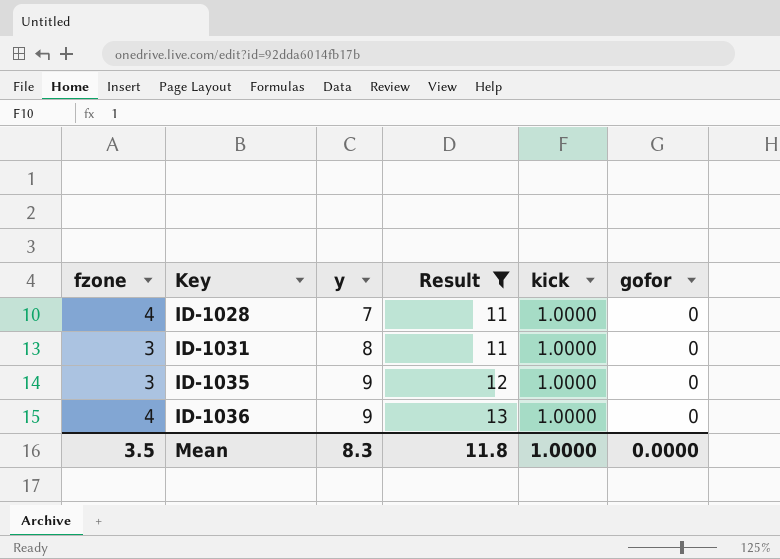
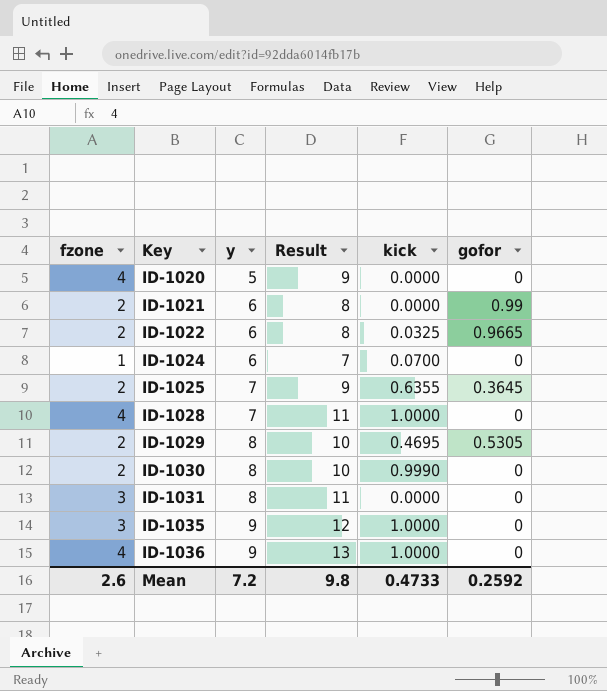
filter: Result >= 11 -> none
ID-1031 | kick: 1.0000 -> 0.0000
Mean | fzone: 3.5 -> 2.6
Mean | y: 8.3 -> 7.2
Mean | Result: 11.8 -> 9.8
Mean | kick: 1.0000 -> 0.4733
Mean | gofor: 0.0000 -> 0.2592

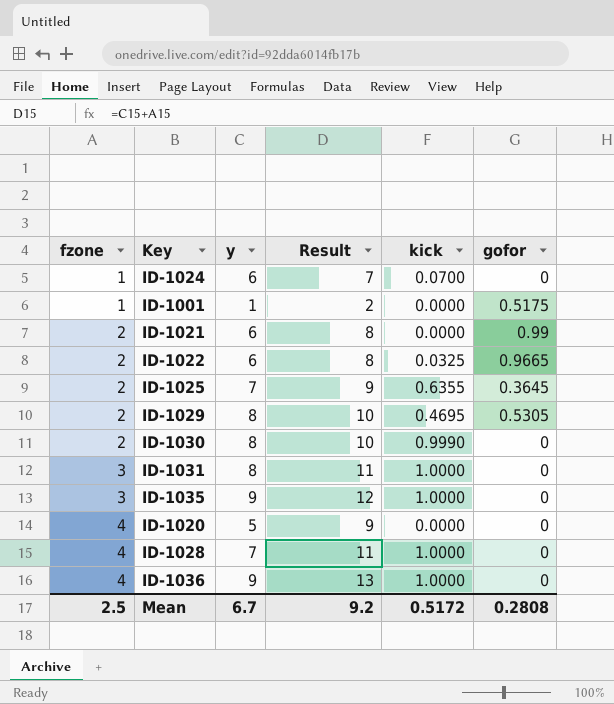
row order: Key ascending -> fzone ascending
row ID-1001: none -> 1 | 1 | 2 | 0.0000 | 0.5175
ID-1031 | kick: 0.0000 -> 1.0000
Mean | fzone: 2.6 -> 2.5
Mean | y: 7.2 -> 6.7
Mean | Result: 9.8 -> 9.2
Mean | kick: 0.4733 -> 0.5172
Mean | gofor: 0.2592 -> 0.2808

